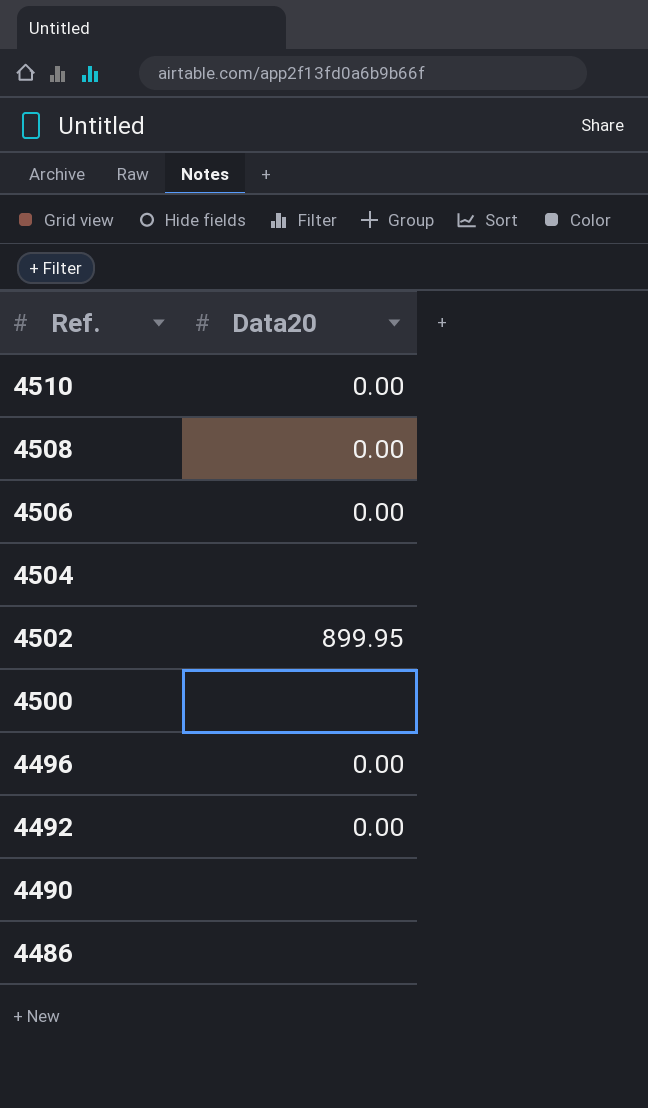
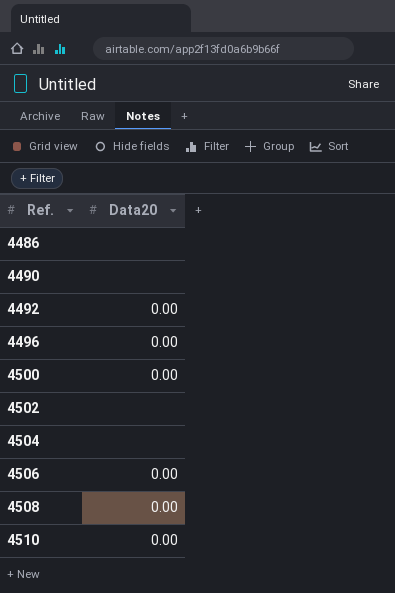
row order: Ref. descending -> Ref. ascending
4500 | Data20: none -> 0.00
4502 | Data20: 899.95 -> none

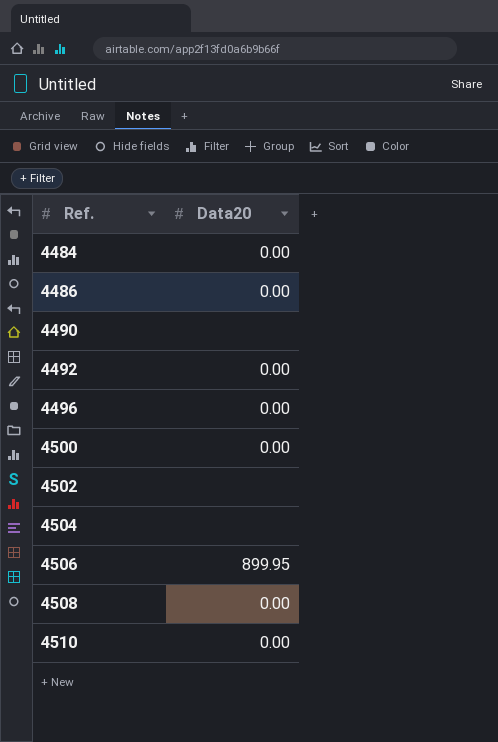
row 4484: none -> 0.00
4486 | Data20: none -> 0.00
4506 | Data20: 0.00 -> 899.95

